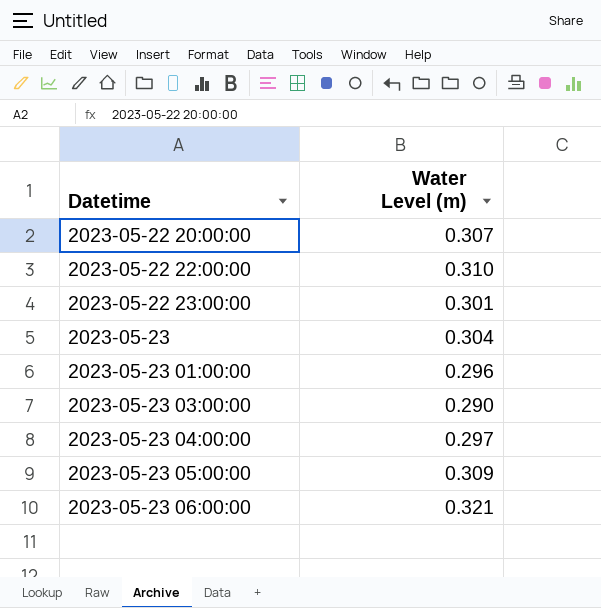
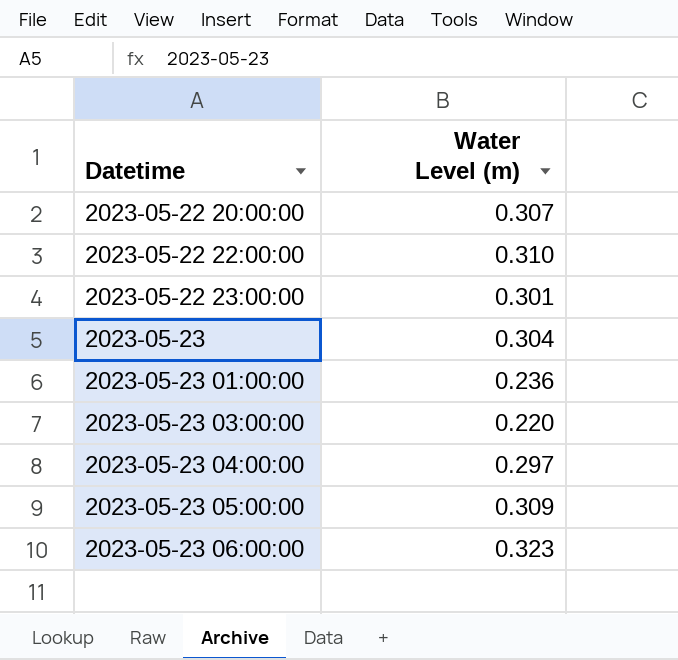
2023-05-23 01:00:00 | Water Level (m): 0.296 -> 0.236
2023-05-23 03:00:00 | Water Level (m): 0.290 -> 0.220
2023-05-23 06:00:00 | Water Level (m): 0.321 -> 0.323

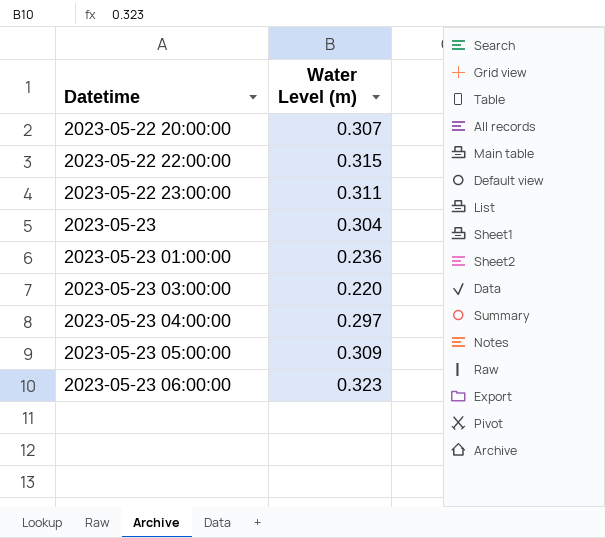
2023-05-22 22:00:00 | Water Level (m): 0.310 -> 0.315
2023-05-22 23:00:00 | Water Level (m): 0.301 -> 0.311

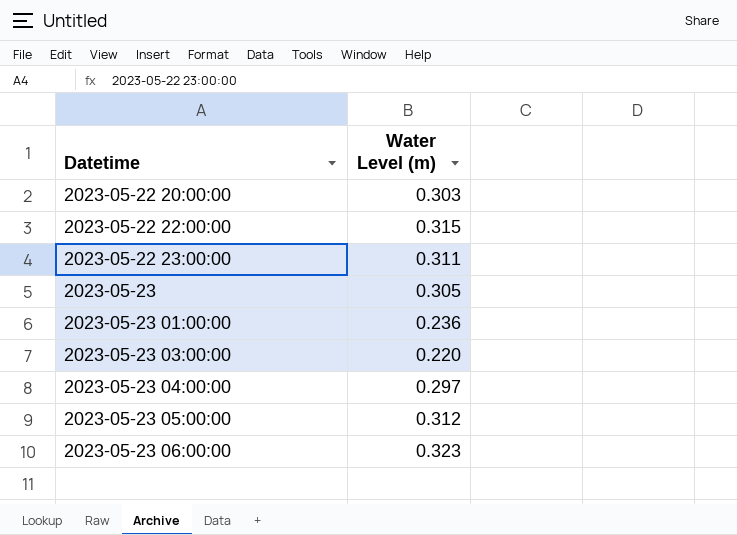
2023-05-22 20:00:00 | Water Level (m): 0.307 -> 0.303
2023-05-23 | Water Level (m): 0.304 -> 0.305
2023-05-23 05:00:00 | Water Level (m): 0.309 -> 0.312

